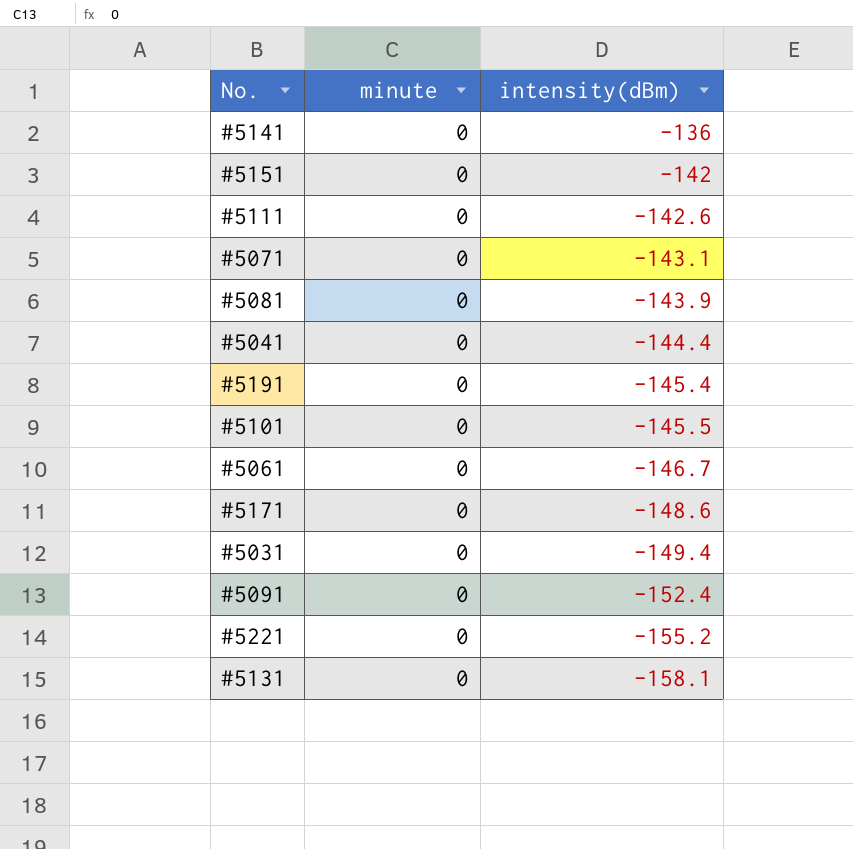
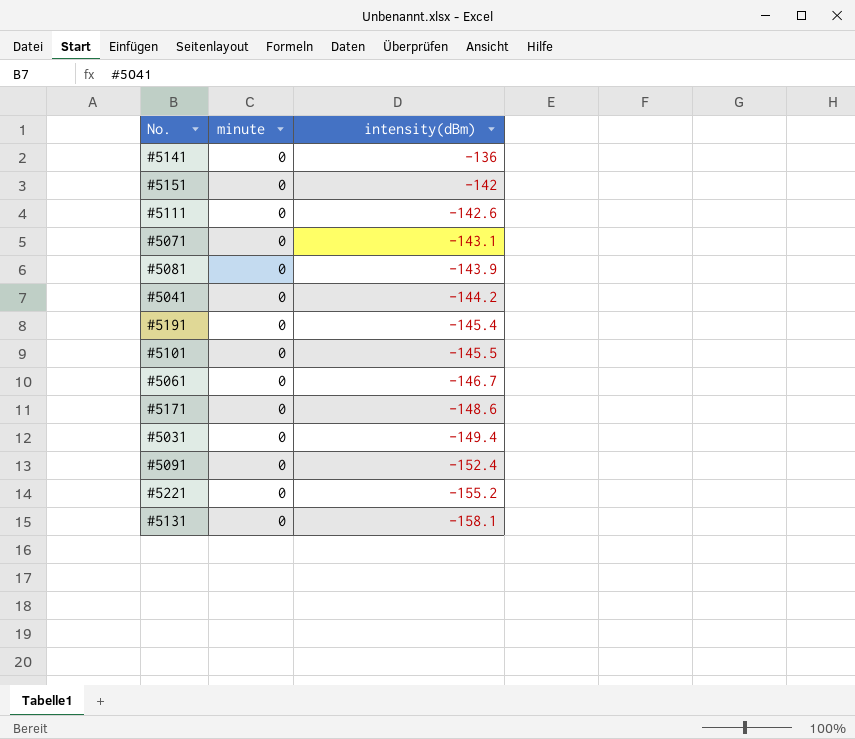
#5041 | intensity(dBm): -144.4 -> -144.2

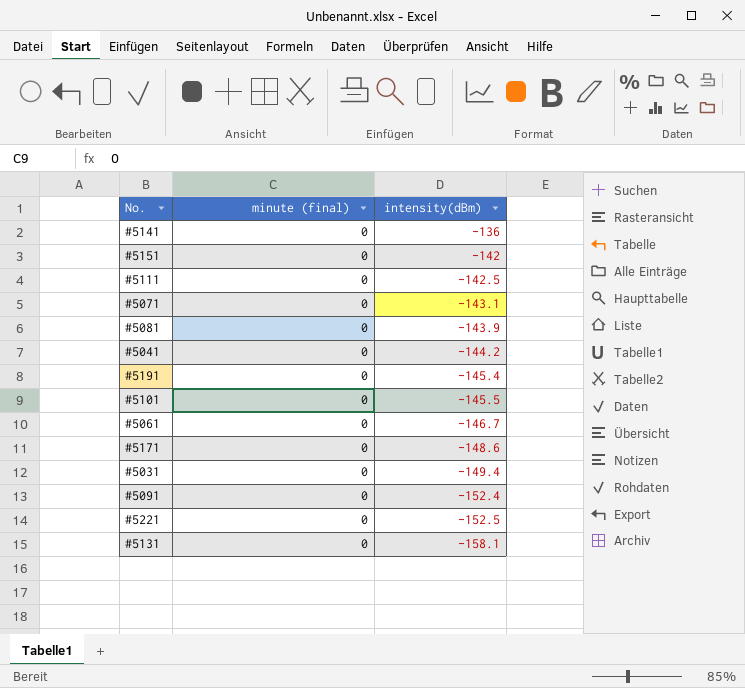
column name: minute -> minute (final)
#5111 | intensity(dBm): -142.6 -> -142.5
#5221 | intensity(dBm): -155.2 -> -152.5

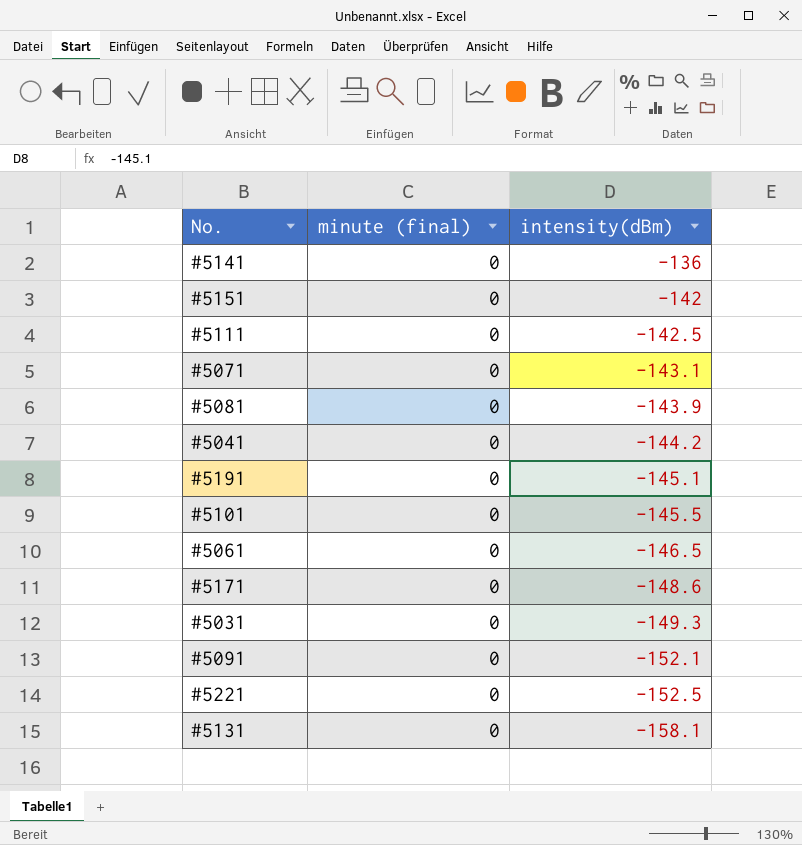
#5191 | intensity(dBm): -145.4 -> -145.1
#5061 | intensity(dBm): -146.7 -> -146.5
#5031 | intensity(dBm): -149.4 -> -149.3
#5091 | intensity(dBm): -152.4 -> -152.1

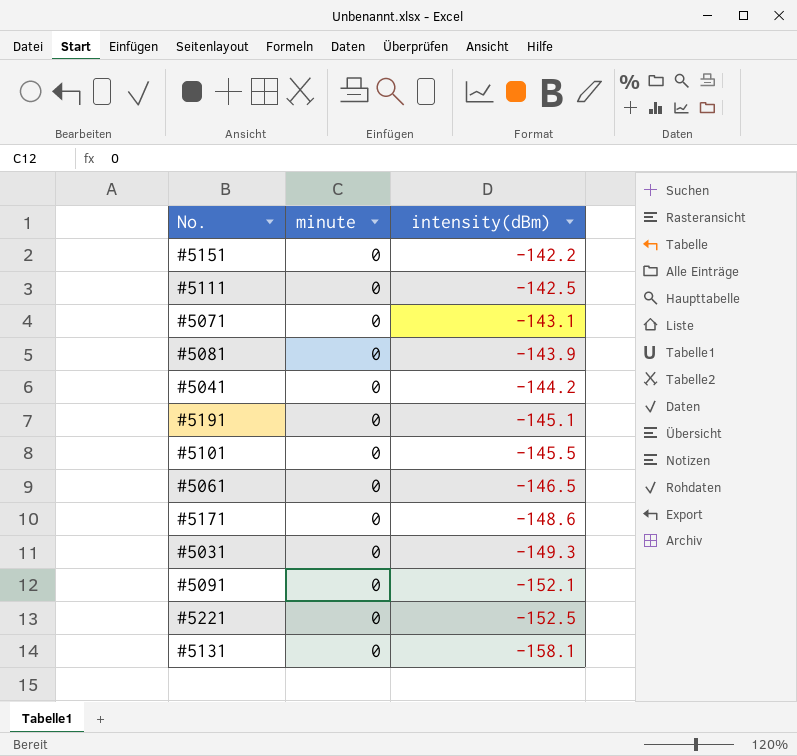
column name: minute (final) -> minute
row #5141: 0 | -136 -> none
#5151 | intensity(dBm): -142 -> -142.2

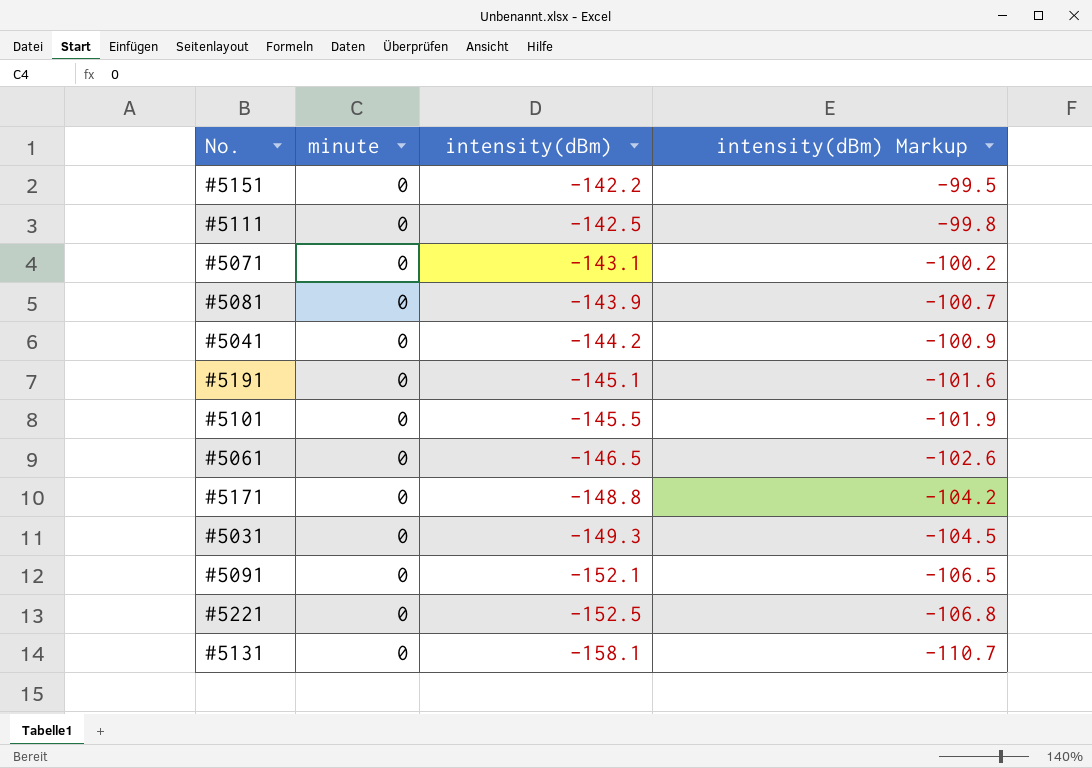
column intensity(dBm) Markup | formula: none -> [intensity(dBm)] * 0.7
#5171 | intensity(dBm): -148.6 -> -148.8

